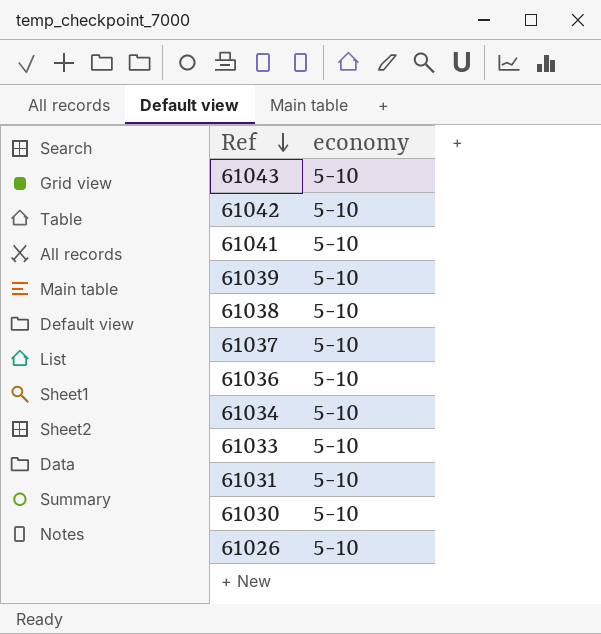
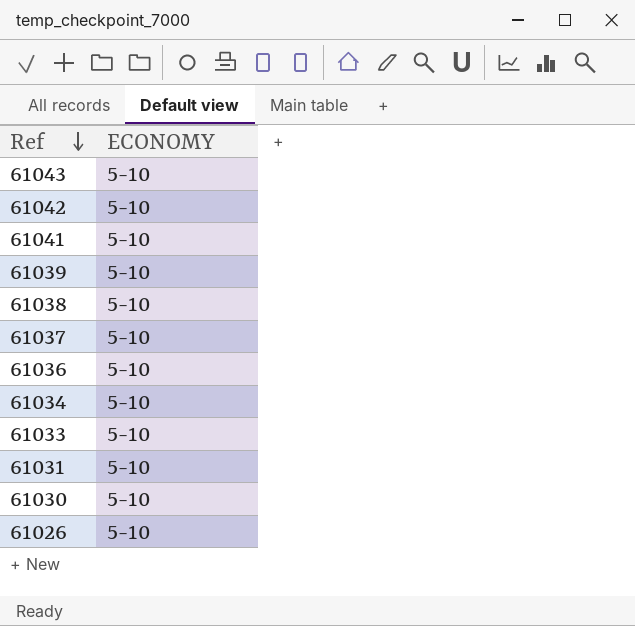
column name: economy -> ECONOMY

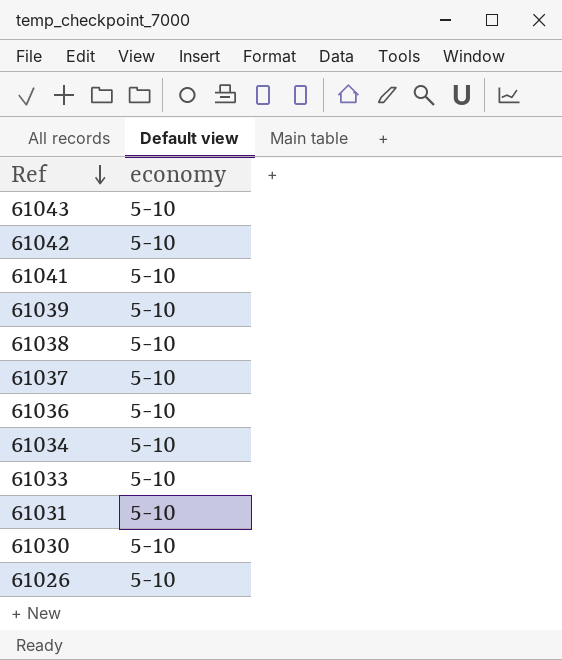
column name: ECONOMY -> economy

